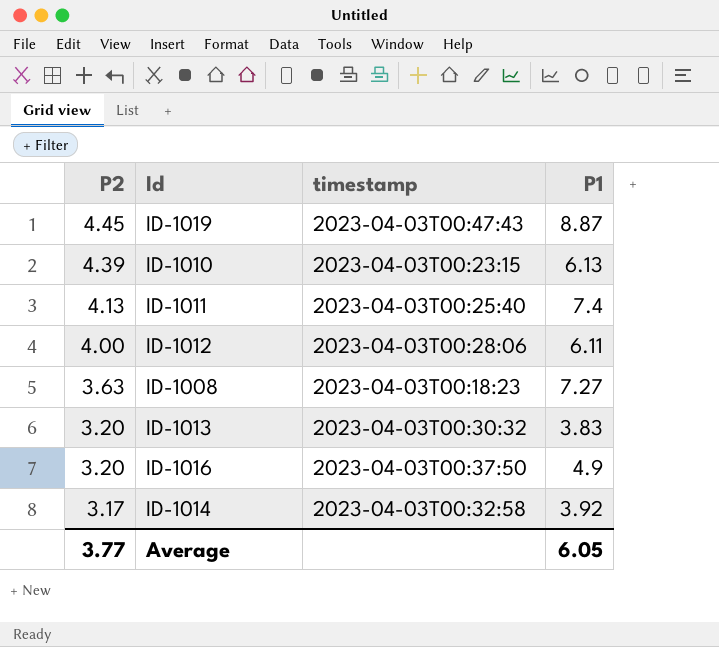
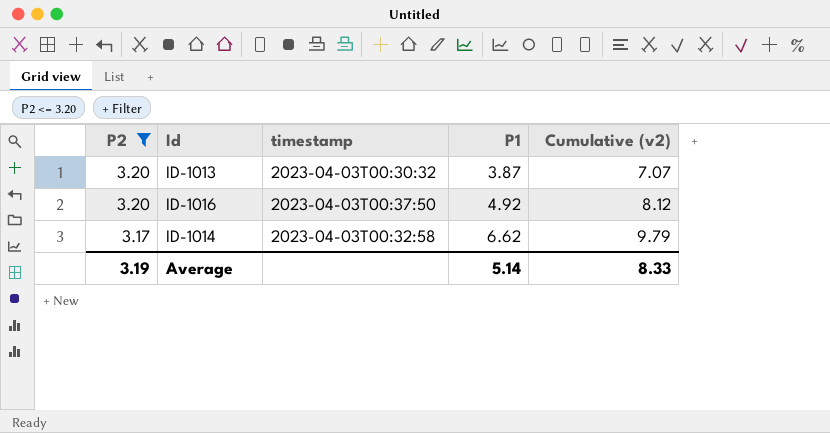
filter: none -> P2 <= 3.20
column Cumulative (v2) | formula: none -> [P2] + [P1]
ID-1013 | P1: 3.83 -> 3.87
ID-1016 | P1: 4.9 -> 4.92
ID-1014 | P1: 3.92 -> 6.62
Average | P2: 3.77 -> 3.19
Average | P1: 6.05 -> 5.14

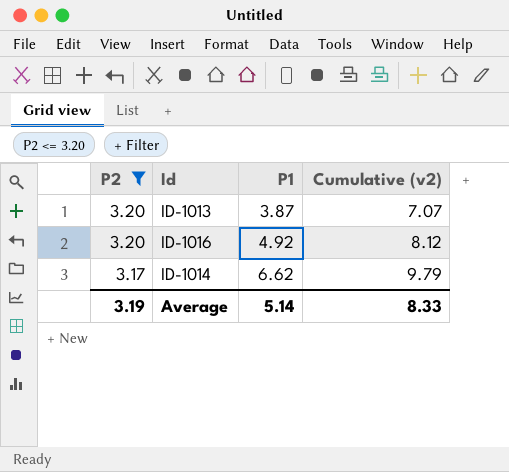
column timestamp | position: 3 -> none

